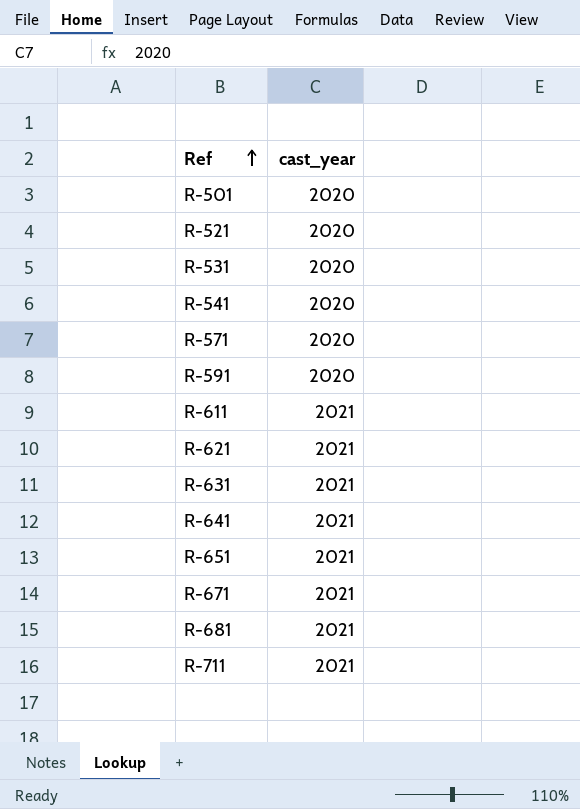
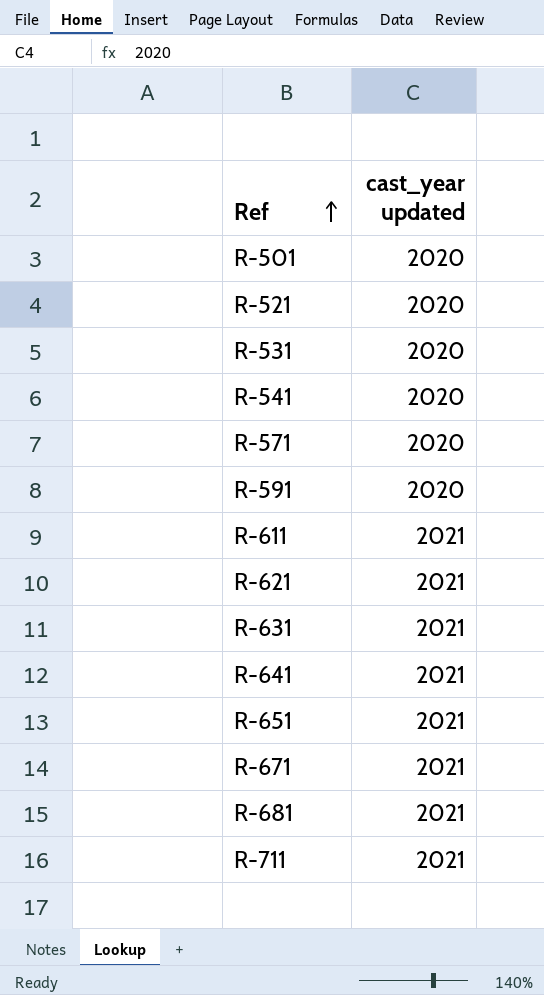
column name: cast_year -> cast_year updated

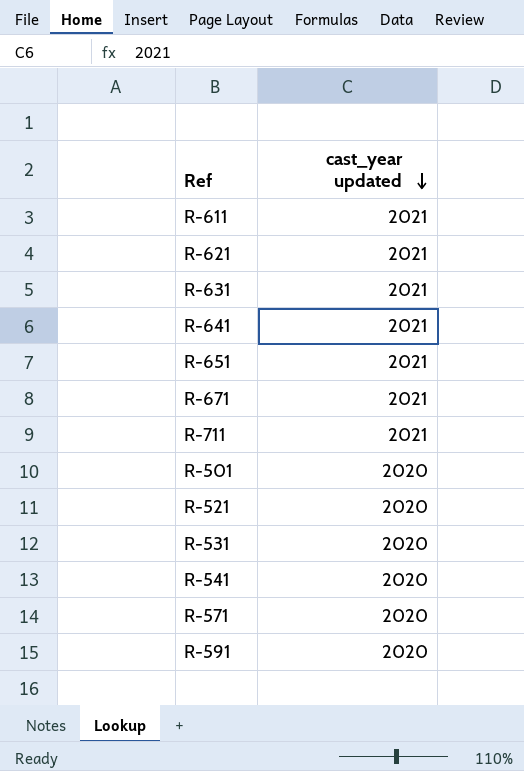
row order: Ref ascending -> cast_year updated descending
row R-681: 2021 -> none

